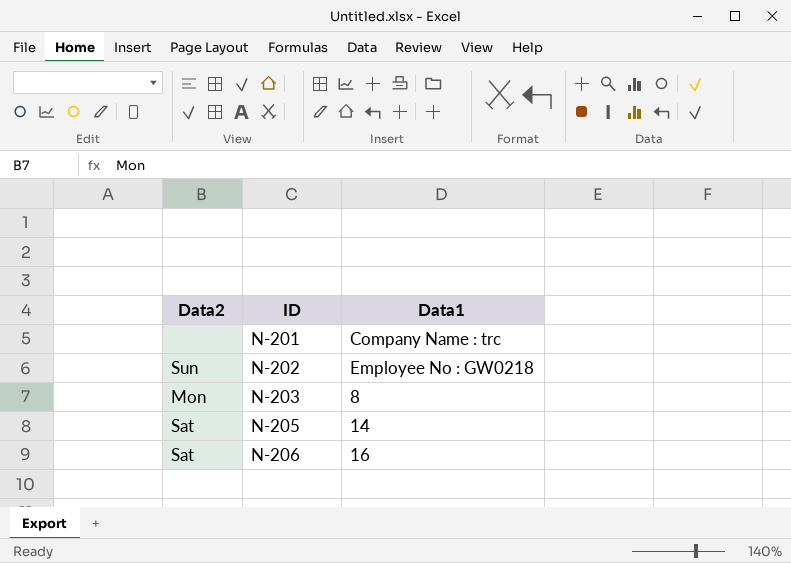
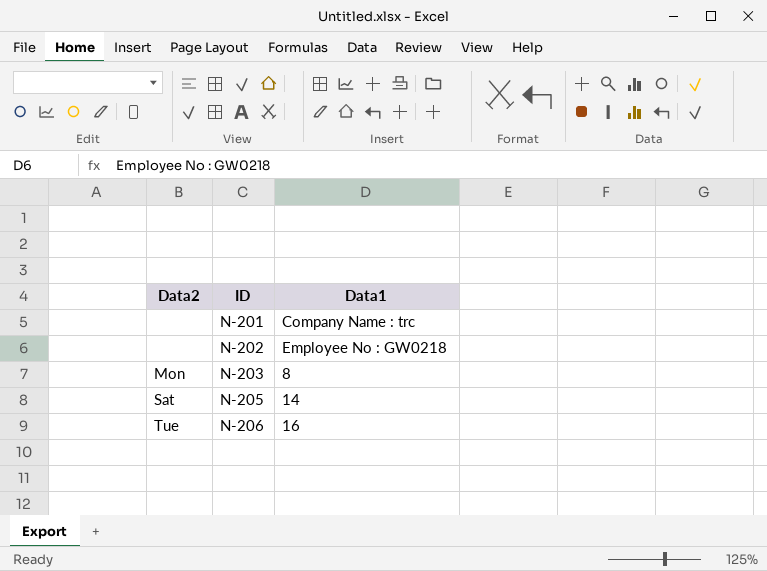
N-202 | Data2: Sun -> none
N-206 | Data2: Sat -> Tue

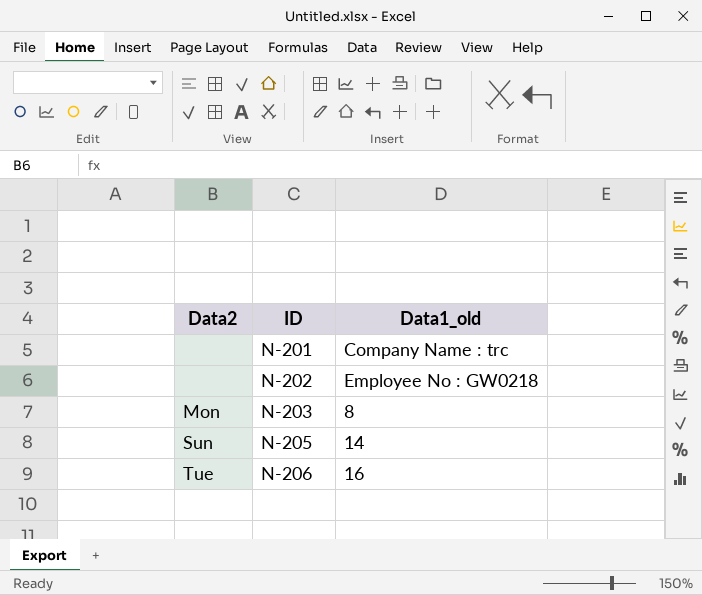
column name: Data1 -> Data1_old
N-205 | Data2: Sat -> Sun

